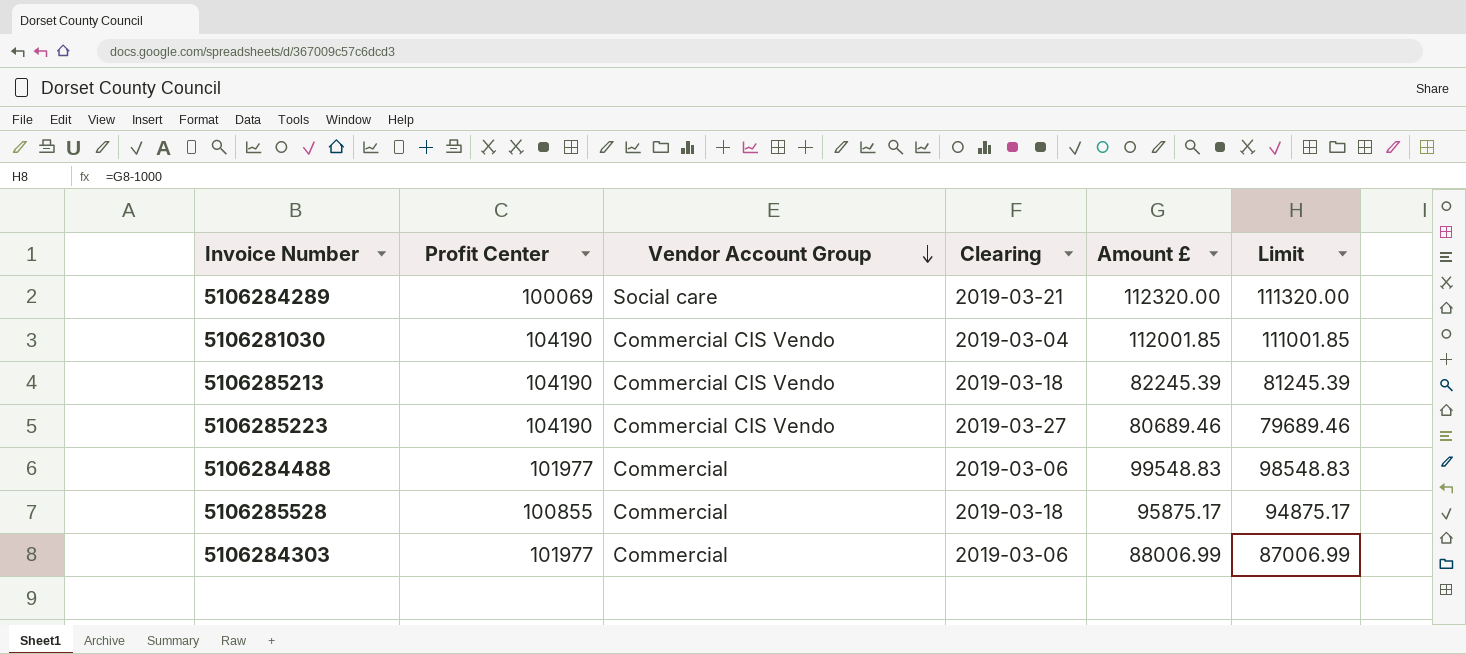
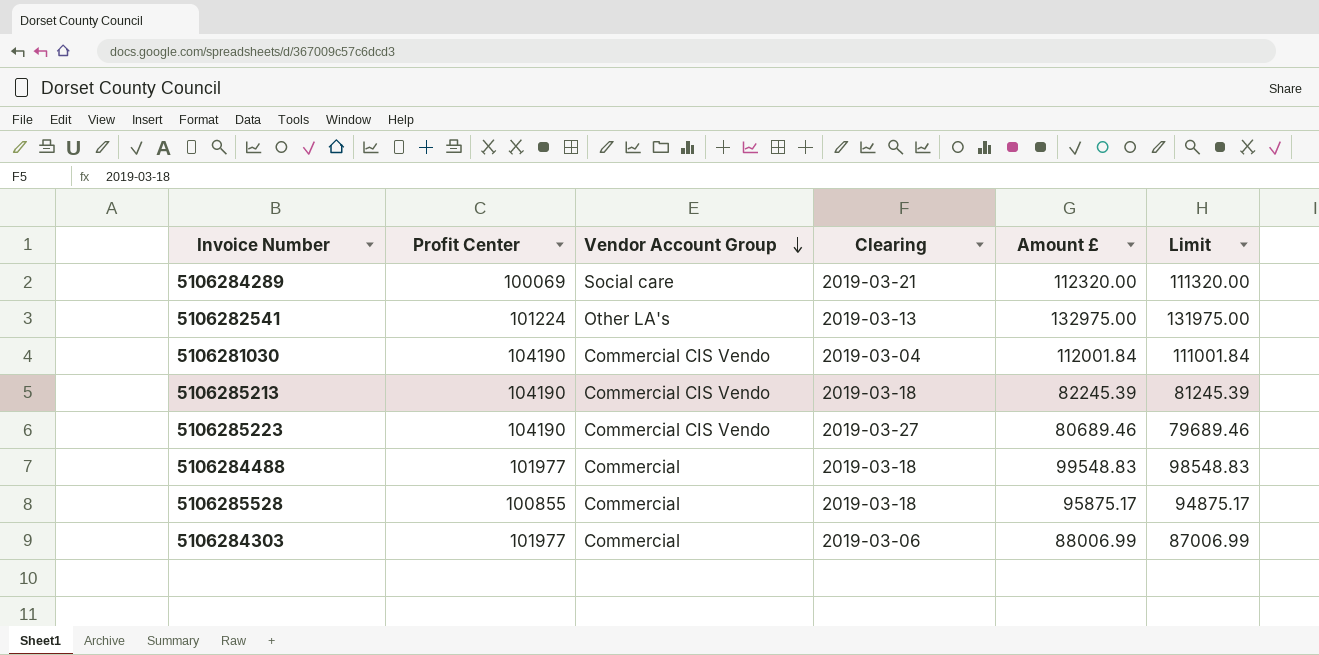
row 5106282541: none -> 101224 | Other LA's | 2019-03-13 | 132975.00 | 131975.00
5106281030 | Amount £: 112001.85 -> 112001.84
5106281030 | Limit: 111001.85 -> 111001.84
5106284488 | Clearing: 2019-03-06 -> 2019-03-18

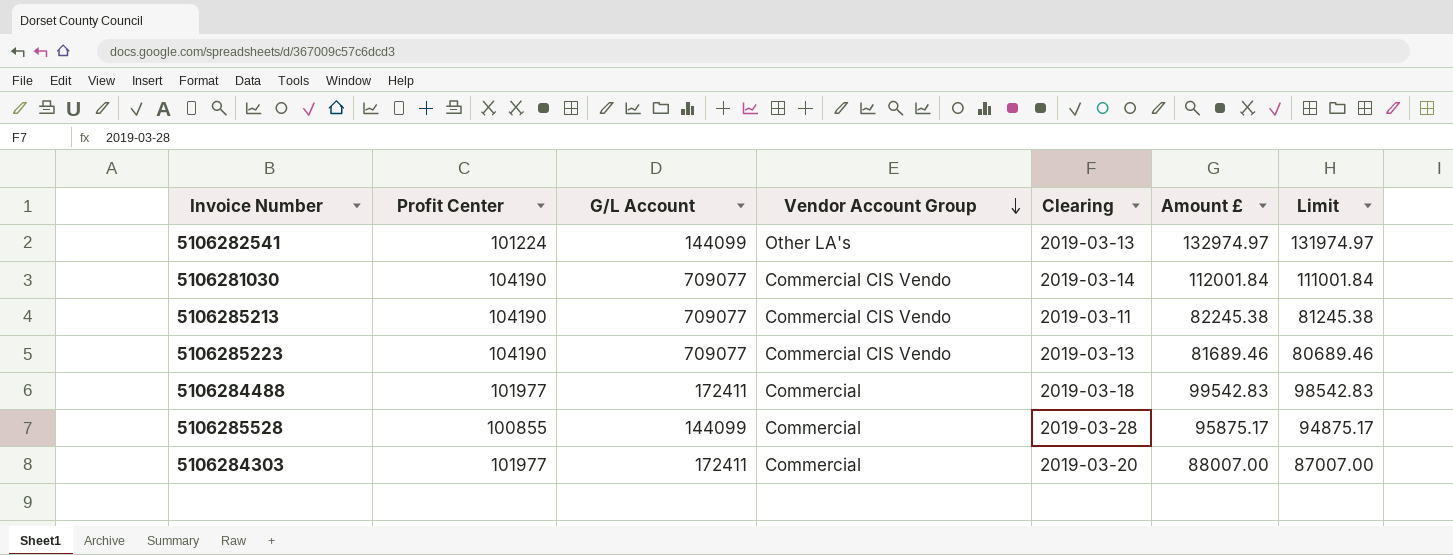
column G/L Account | position: none -> 3
row 5106284289: 100069 | Social care | 2019-03-21 | 112320.00 | 111320.00 -> none
5106282541 | Amount £: 132975.00 -> 132974.97
5106282541 | Limit: 131975.00 -> 131974.97
5106281030 | Clearing: 2019-03-04 -> 2019-03-14
5106285213 | Clearing: 2019-03-18 -> 2019-03-11
5106285213 | Amount £: 82245.39 -> 82245.38
5106285213 | Limit: 81245.39 -> 81245.38
5106285223 | Clearing: 2019-03-27 -> 2019-03-13
5106285223 | Amount £: 80689.46 -> 81689.46
5106285223 | Limit: 79689.46 -> 80689.46
5106284488 | Amount £: 99548.83 -> 99542.83
5106284488 | Limit: 98548.83 -> 98542.83
5106285528 | Clearing: 2019-03-18 -> 2019-03-28
5106284303 | Clearing: 2019-03-06 -> 2019-03-20
5106284303 | Amount £: 88006.99 -> 88007.00
5106284303 | Limit: 87006.99 -> 87007.00

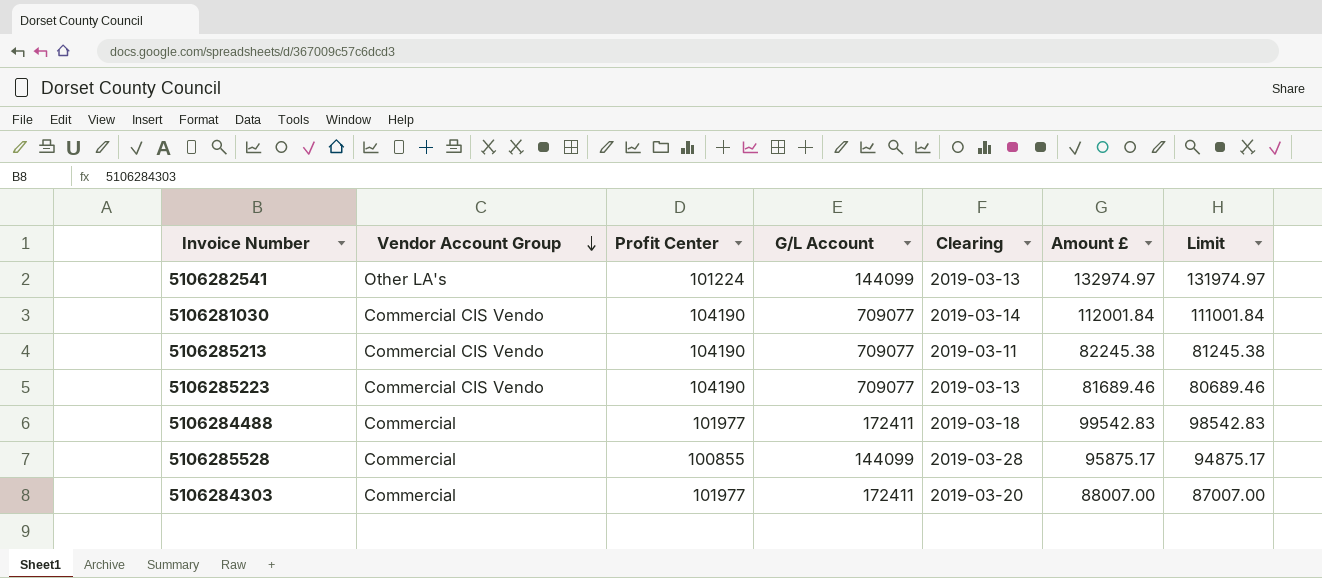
column Vendor Account Group | position: 4 -> 2

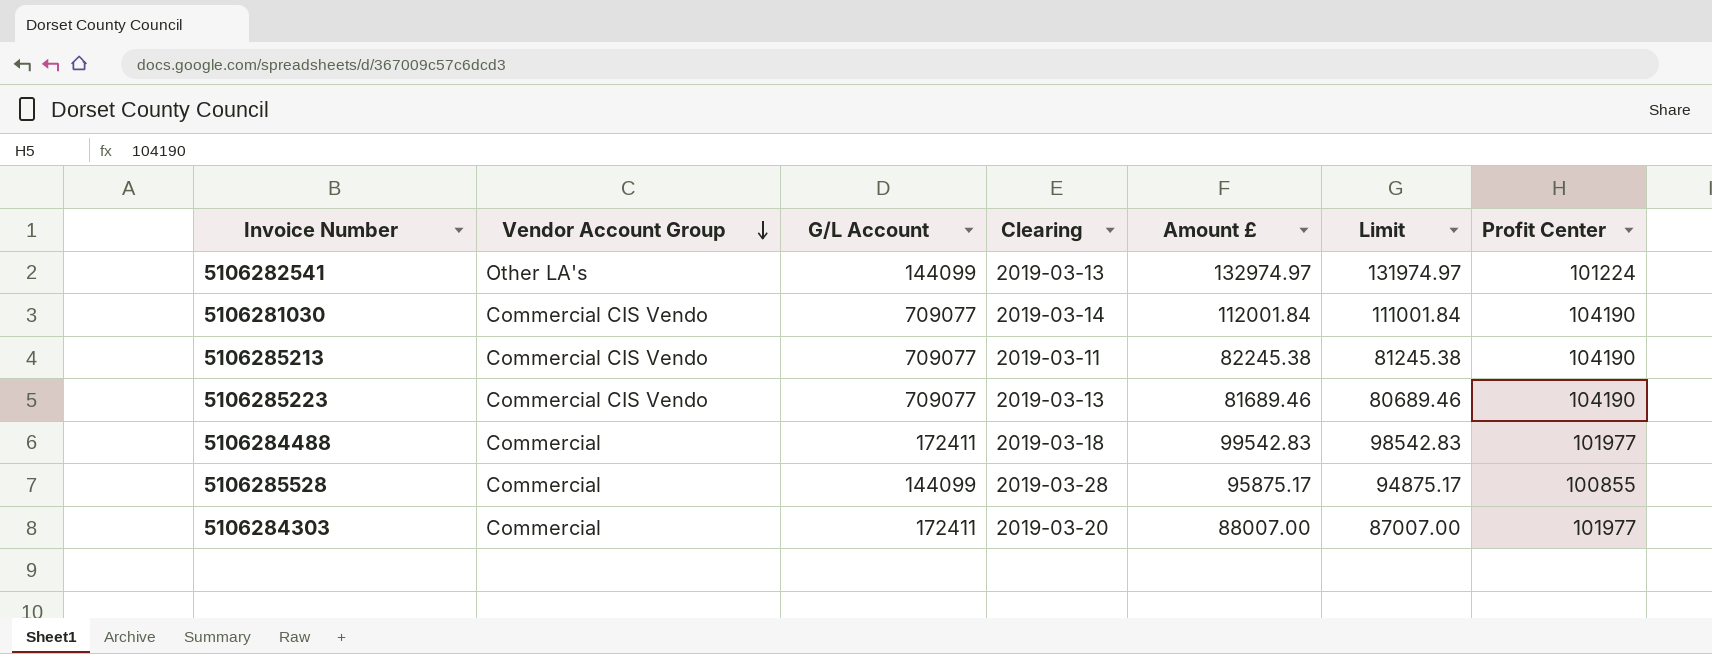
column Profit Center | position: 3 -> 7

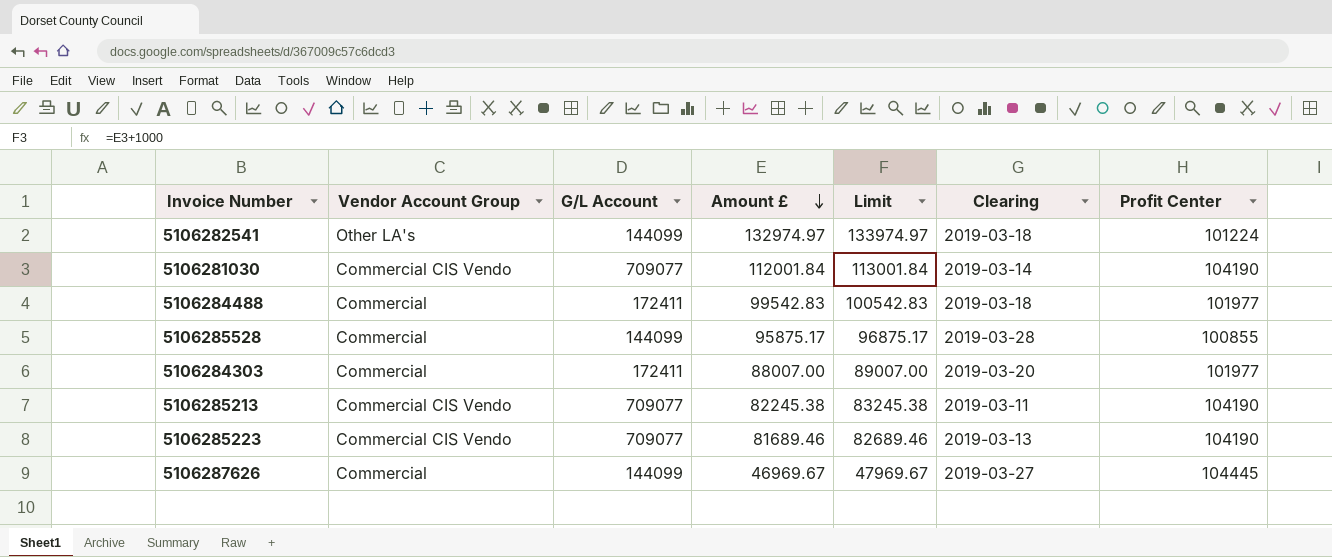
row order: Vendor Account Group descending -> Amount £ descending
column Limit | formula: [Amount £] - 1000 -> [Amount £] + 1000
column Clearing | position: 4 -> 6
5106282541 | Clearing: 2019-03-13 -> 2019-03-18
row 5106287626: none -> Commercial | 144099 | 46969.67 | 47969.67 | 2019-03-27 | 104445

